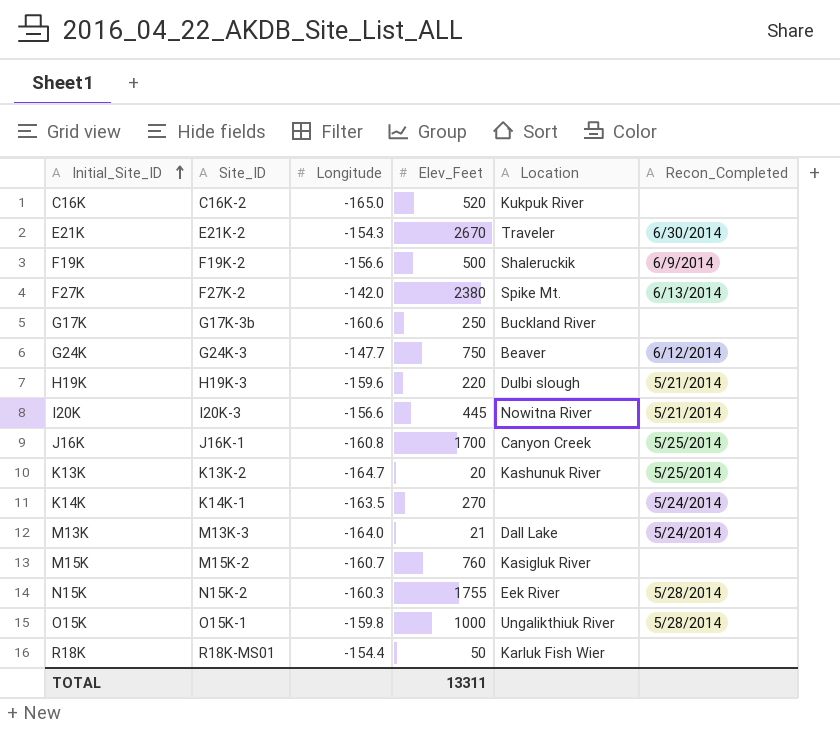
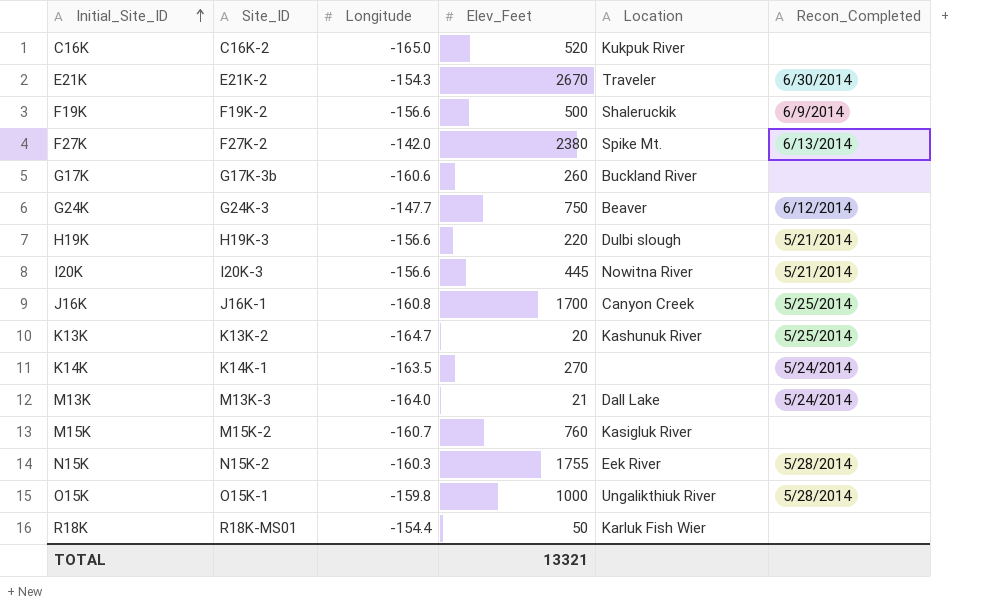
G17K | Elev_Feet: 250 -> 260
H19K | Longitude: -159.6 -> -156.6
TOTAL | Elev_Feet: 13311 -> 13321

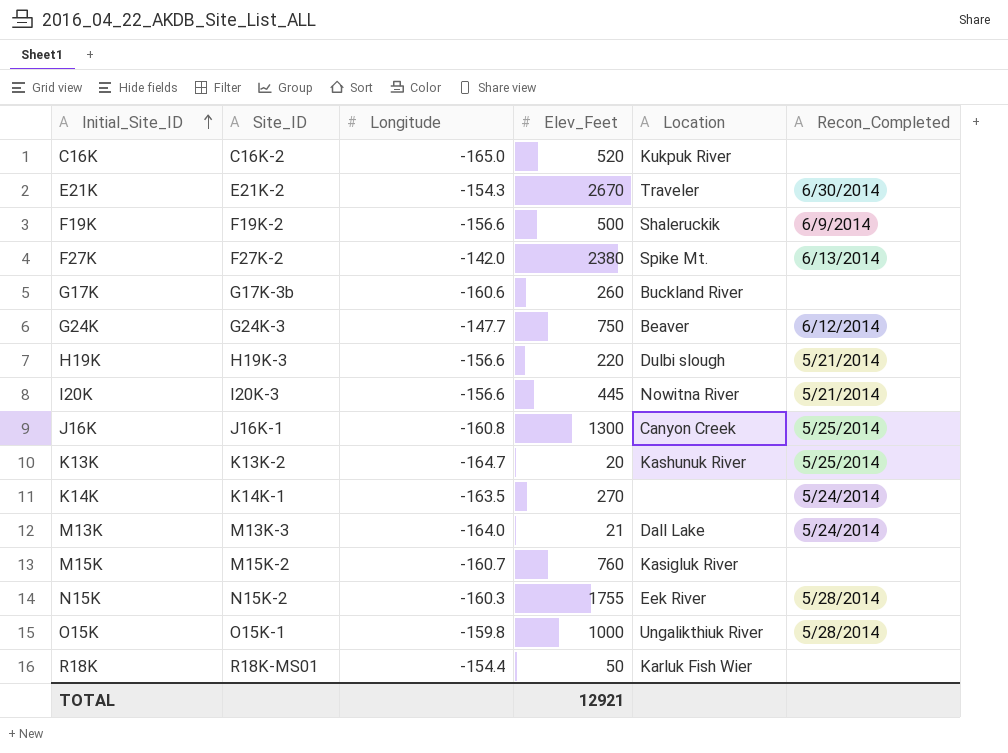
J16K | Elev_Feet: 1700 -> 1300
TOTAL | Elev_Feet: 13321 -> 12921

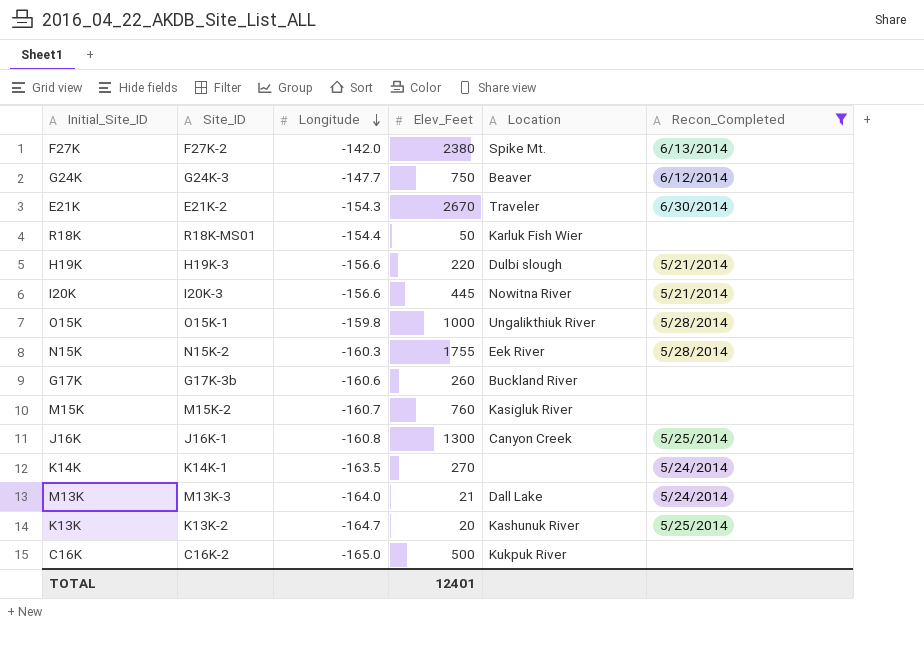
filter: none -> Recon_Completed != 6/9/2014
row order: Initial_Site_ID ascending -> Longitude descending
C16K | Elev_Feet: 520 -> 500
TOTAL | Elev_Feet: 12921 -> 12401

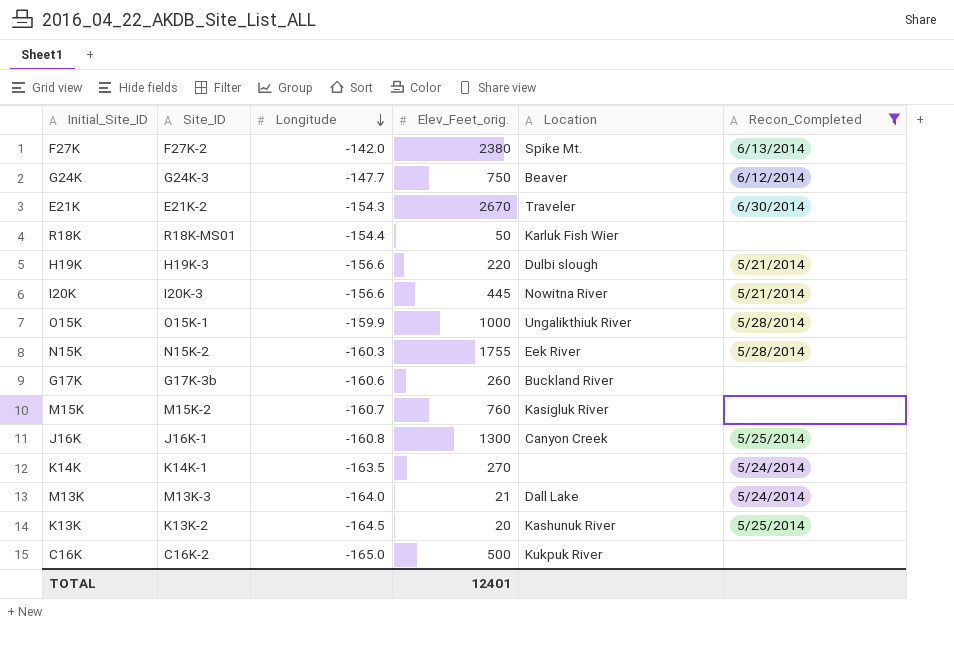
column name: Elev_Feet -> Elev_Feet_orig.
O15K | Longitude: -159.8 -> -159.9
K13K | Longitude: -164.7 -> -164.5

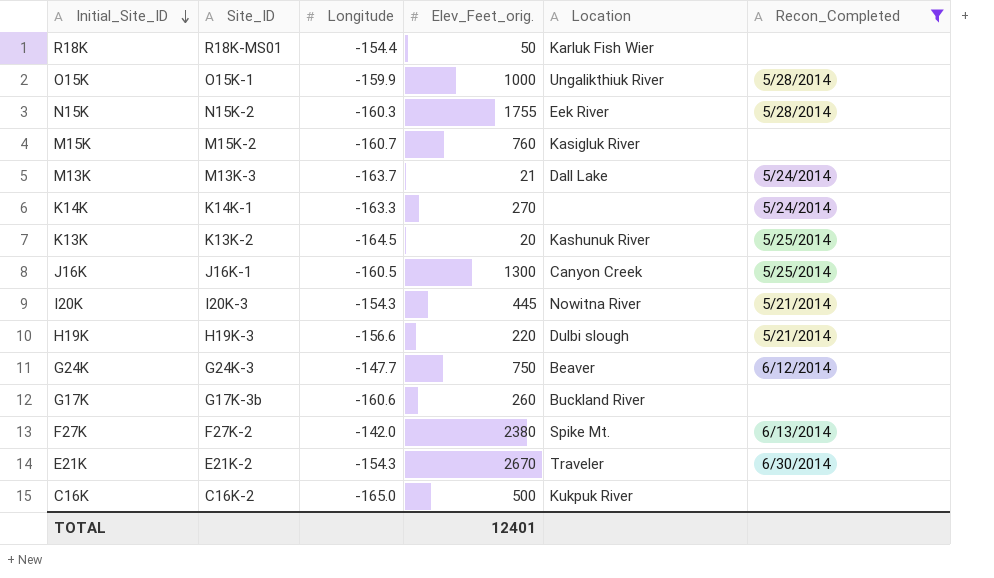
row order: Longitude descending -> Initial_Site_ID descending
M13K | Longitude: -164.0 -> -163.7
K14K | Longitude: -163.5 -> -163.3
J16K | Longitude: -160.8 -> -160.5
I20K | Longitude: -156.6 -> -154.3

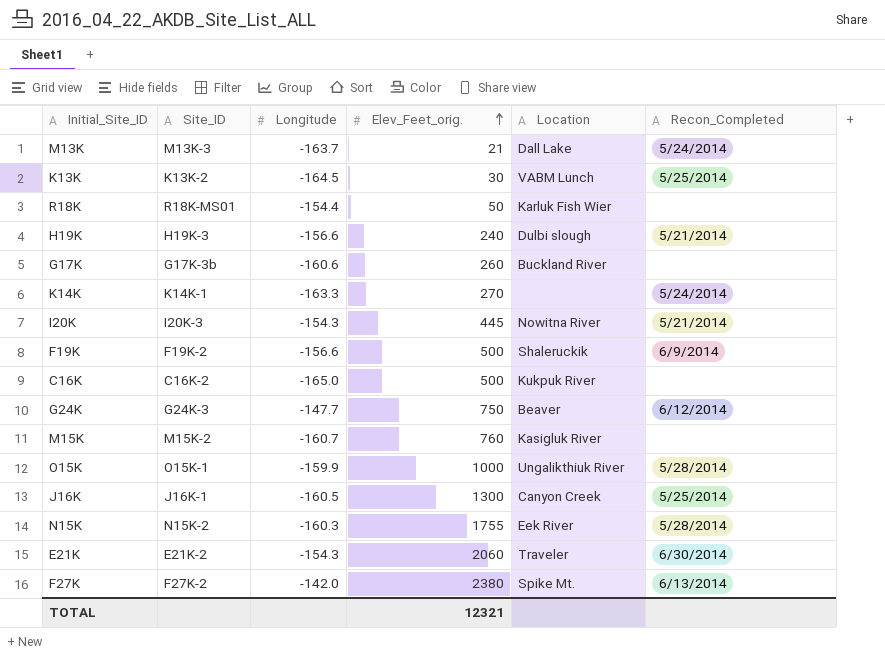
filter: Recon_Completed != 6/9/2014 -> none
row order: Initial_Site_ID descending -> Elev_Feet_orig. ascending
K13K | Elev_Feet_orig.: 20 -> 30
K13K | Location: Kashunuk River -> VABM Lunch
H19K | Elev_Feet_orig.: 220 -> 240
E21K | Elev_Feet_orig.: 2670 -> 2060
TOTAL | Elev_Feet_orig.: 12401 -> 12321

